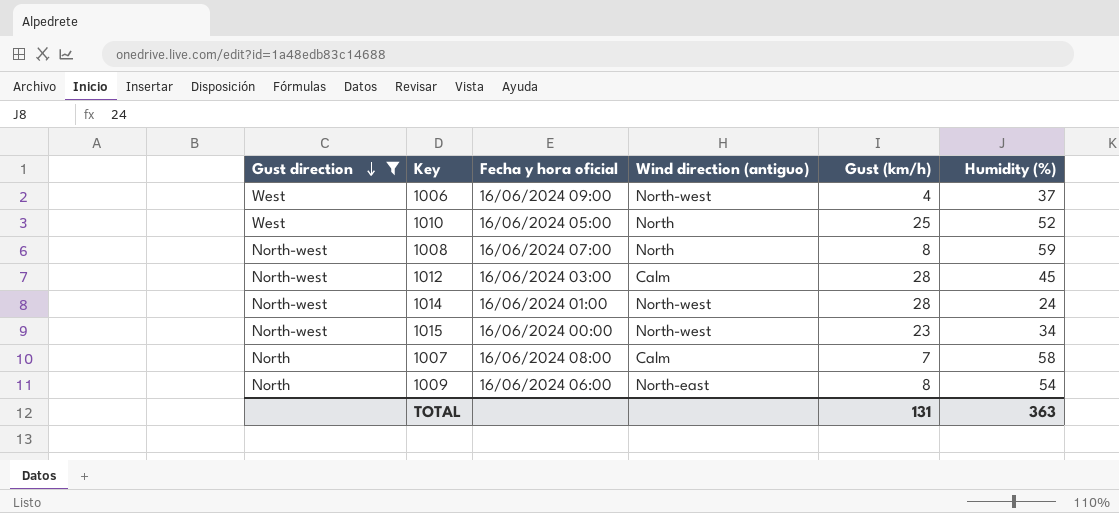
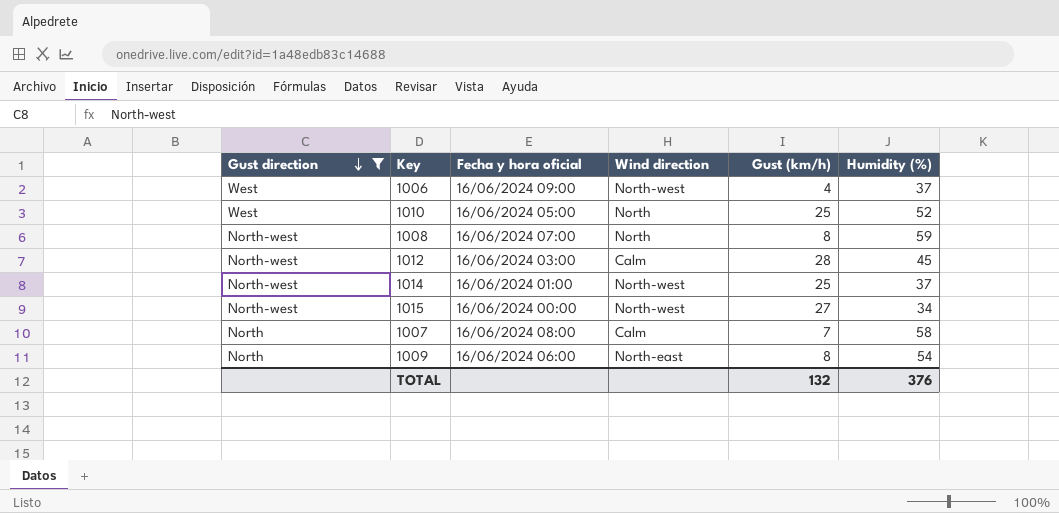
column name: Wind direction (antiguo) -> Wind direction
1014 | Gust (km/h): 28 -> 25
1014 | Humidity (%): 24 -> 37
1015 | Gust (km/h): 23 -> 27
TOTAL | Gust (km/h): 131 -> 132
TOTAL | Humidity (%): 363 -> 376

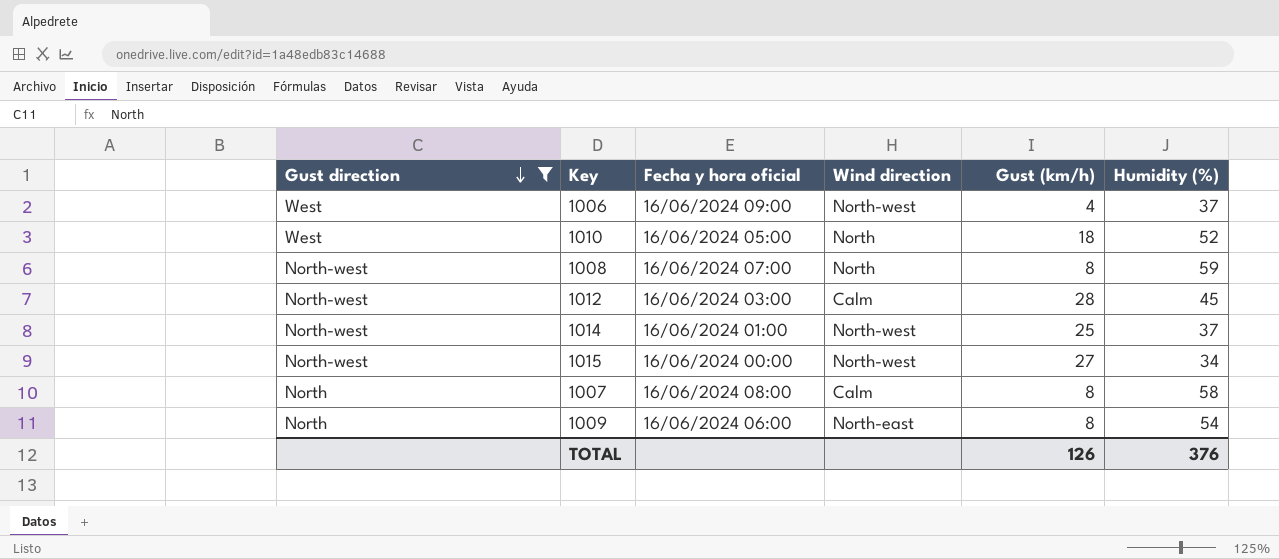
1010 | Gust (km/h): 25 -> 18
1007 | Gust (km/h): 7 -> 8
TOTAL | Gust (km/h): 132 -> 126

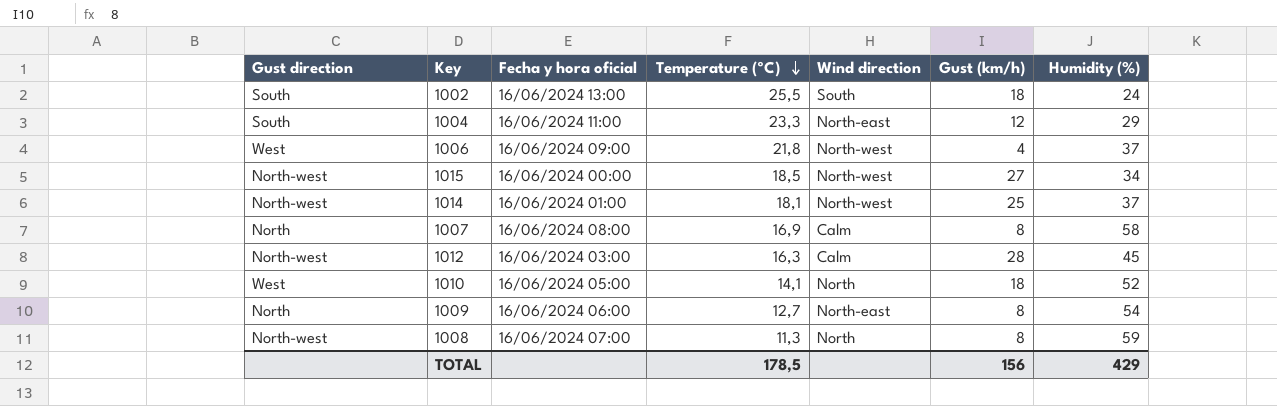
filter: Gust direction != South -> none
row order: Gust direction descending -> Temperature (ºC) descending
column Temperature (ºC) | position: none -> 4
TOTAL | Gust (km/h): 126 -> 156
TOTAL | Humidity (%): 376 -> 429

